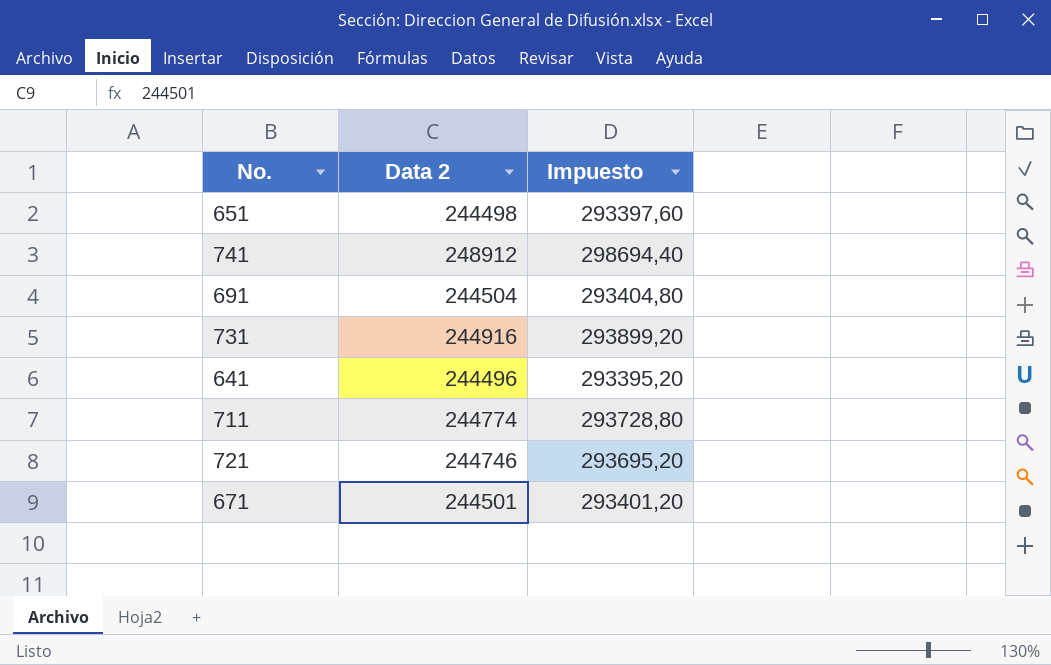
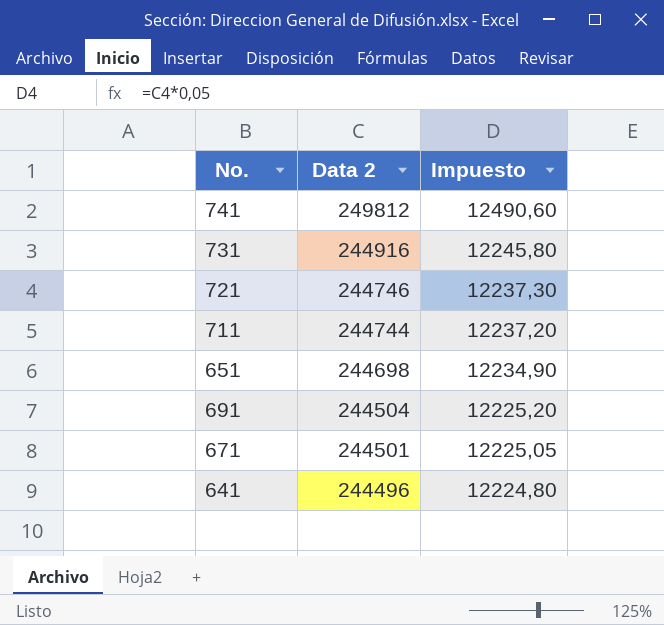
row order: none -> Data 2 descending
column Impuesto | formula: [Data 2] * 1,2 -> [Data 2] * 0,05
741 | Data 2: 248912 -> 249812
711 | Data 2: 244774 -> 244744
651 | Data 2: 244498 -> 244698

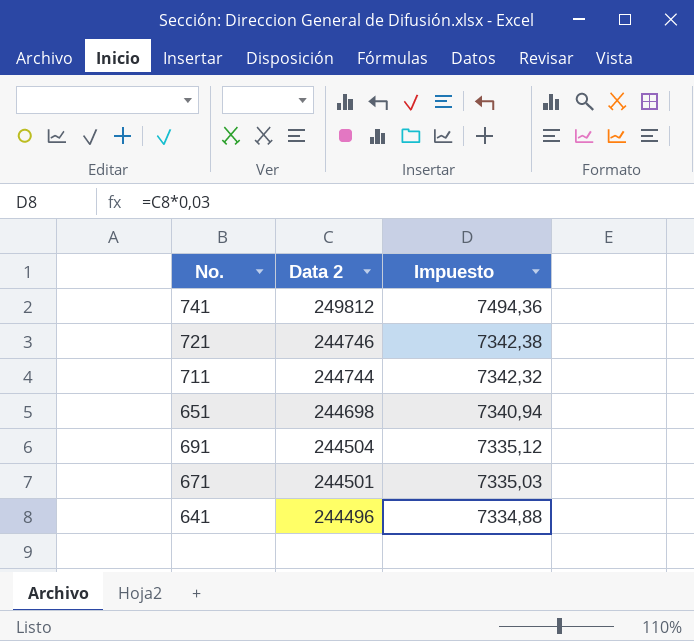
column Impuesto | formula: [Data 2] * 0,05 -> [Data 2] * 0,03
row 731: 244916 | 12245,80 -> none

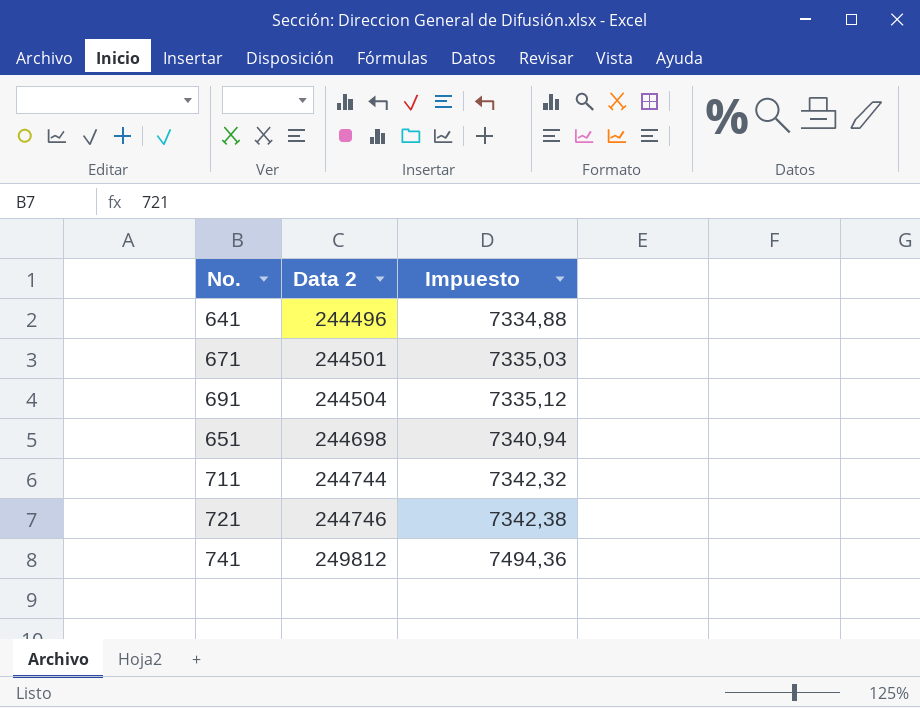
row order: Data 2 descending -> Data 2 ascending

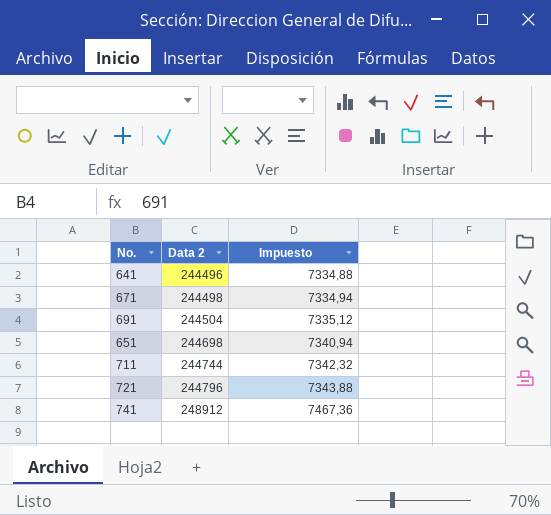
671 | Data 2: 244501 -> 244498
671 | Impuesto: 7335,03 -> 7334,94
721 | Data 2: 244746 -> 244796
721 | Impuesto: 7342,38 -> 7343,88
741 | Data 2: 249812 -> 248912
741 | Impuesto: 7494,36 -> 7467,36

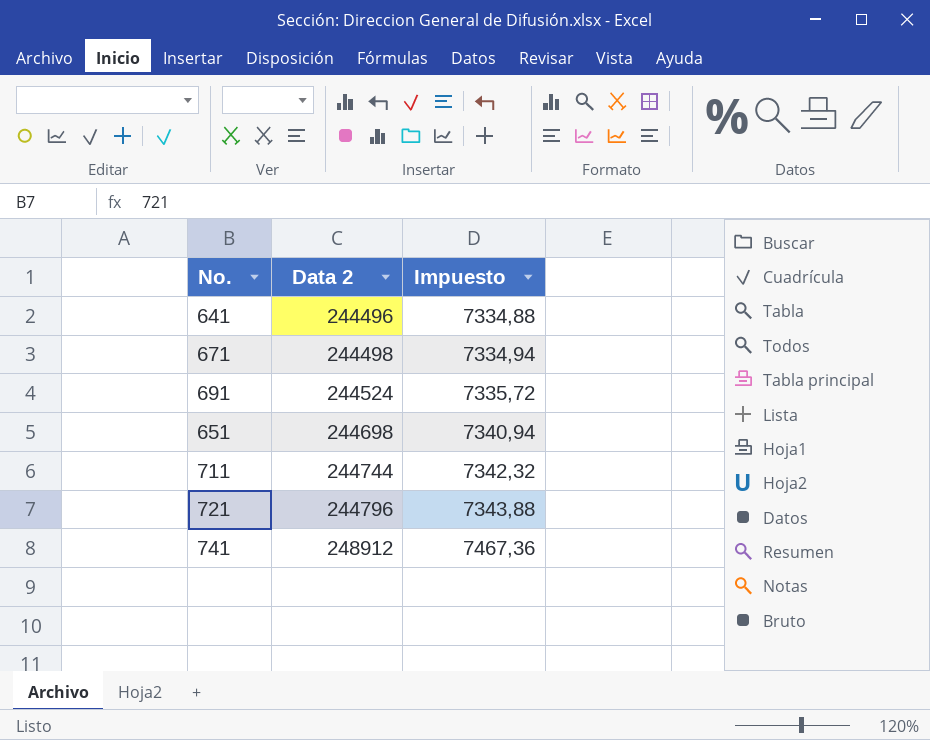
691 | Data 2: 244504 -> 244524
691 | Impuesto: 7335,12 -> 7335,72

